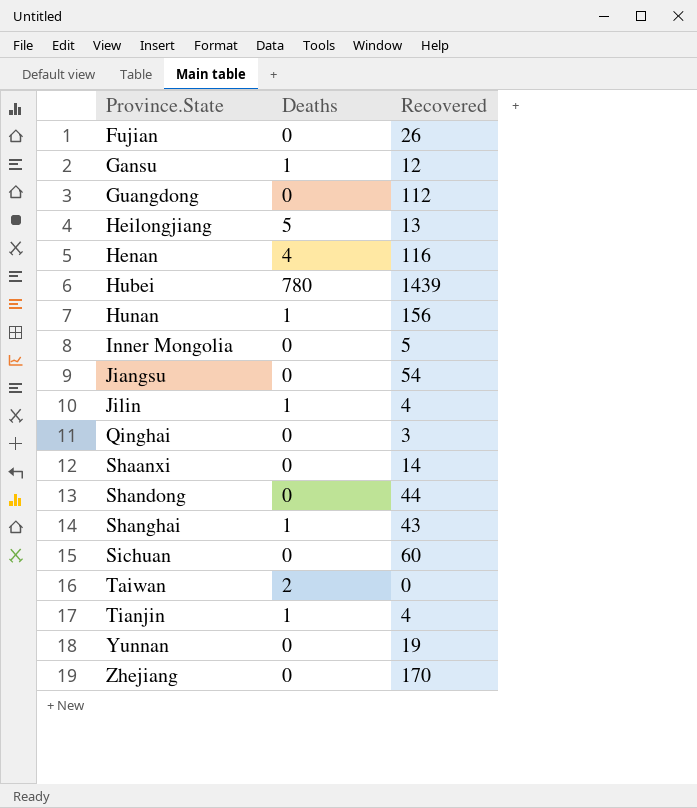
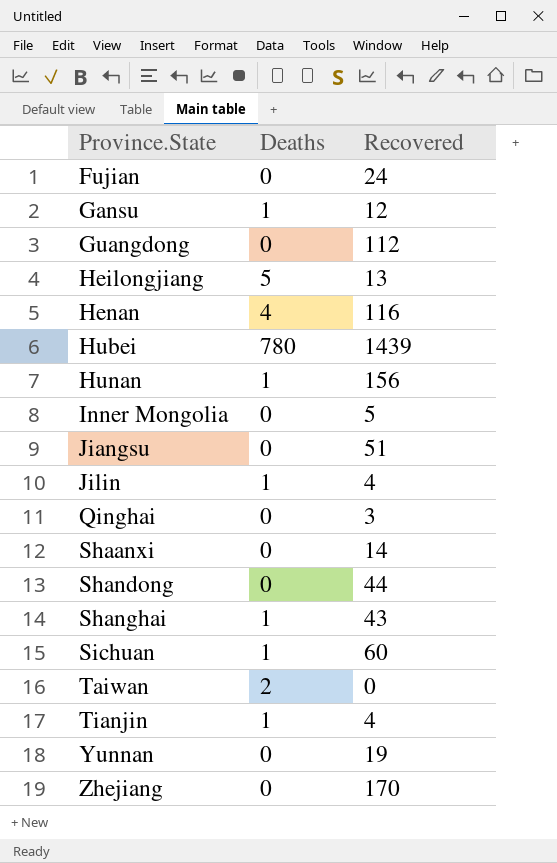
Fujian | Recovered: 26 -> 24
Jiangsu | Recovered: 54 -> 51
Sichuan | Deaths: 0 -> 1

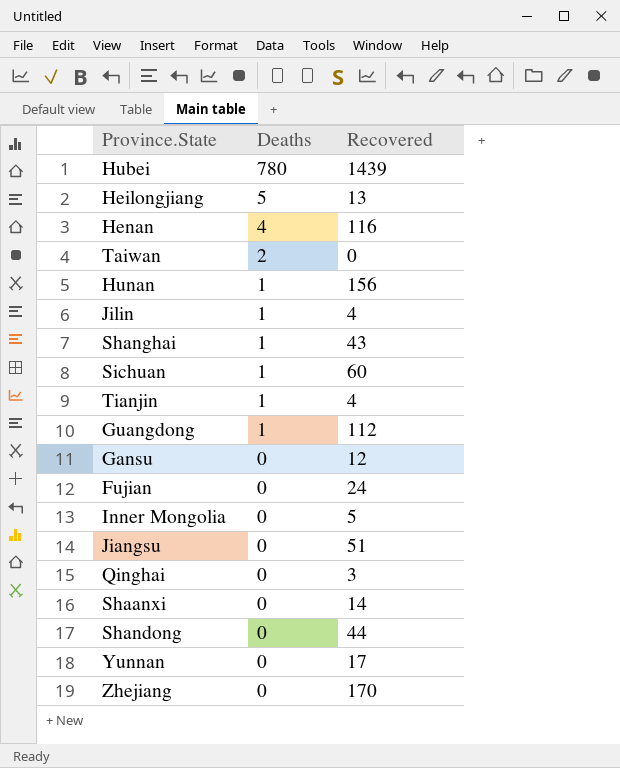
row order: Province.State ascending -> Deaths descending
Guangdong | Deaths: 0 -> 1
Gansu | Deaths: 1 -> 0
Yunnan | Recovered: 19 -> 17

